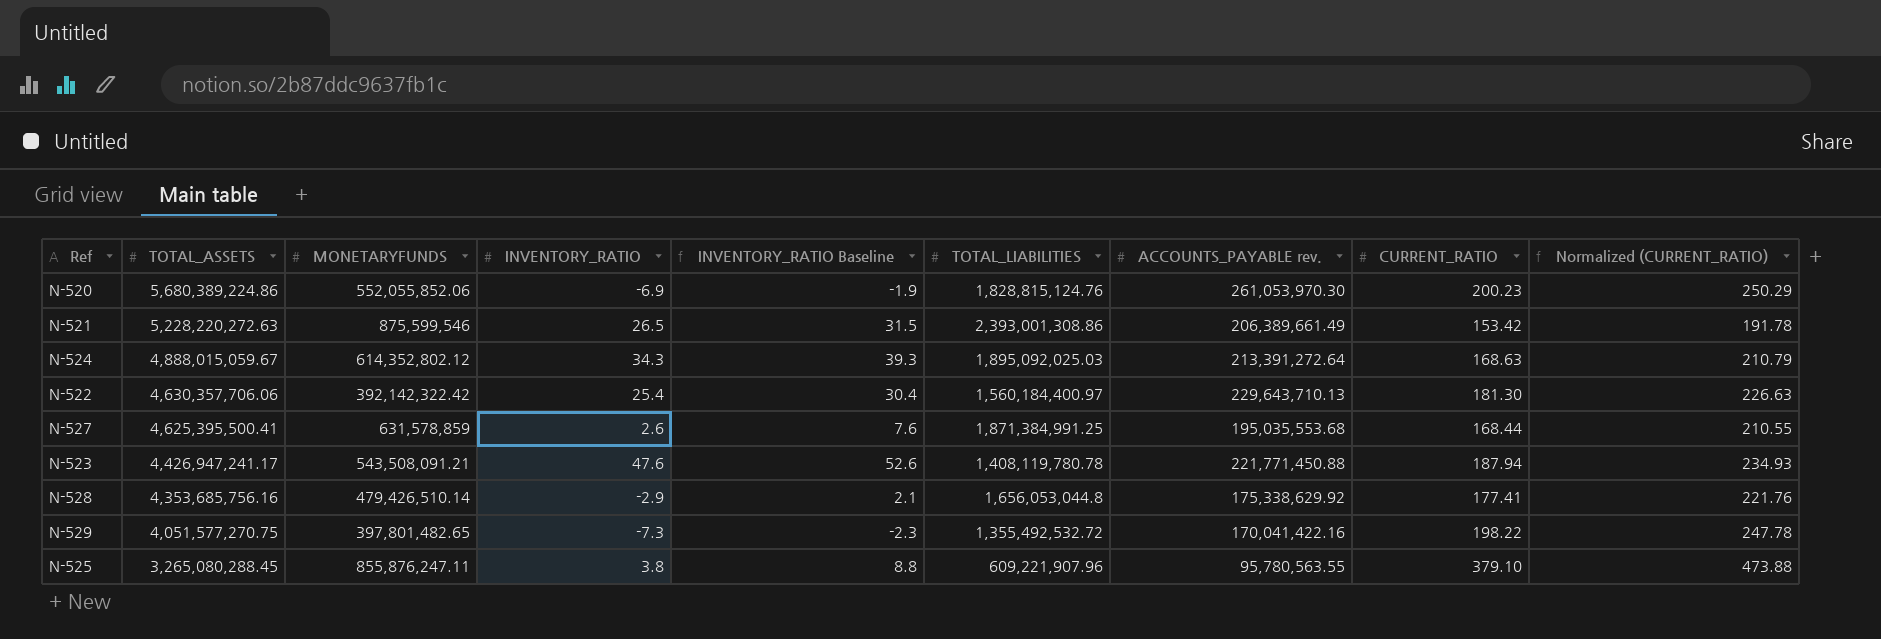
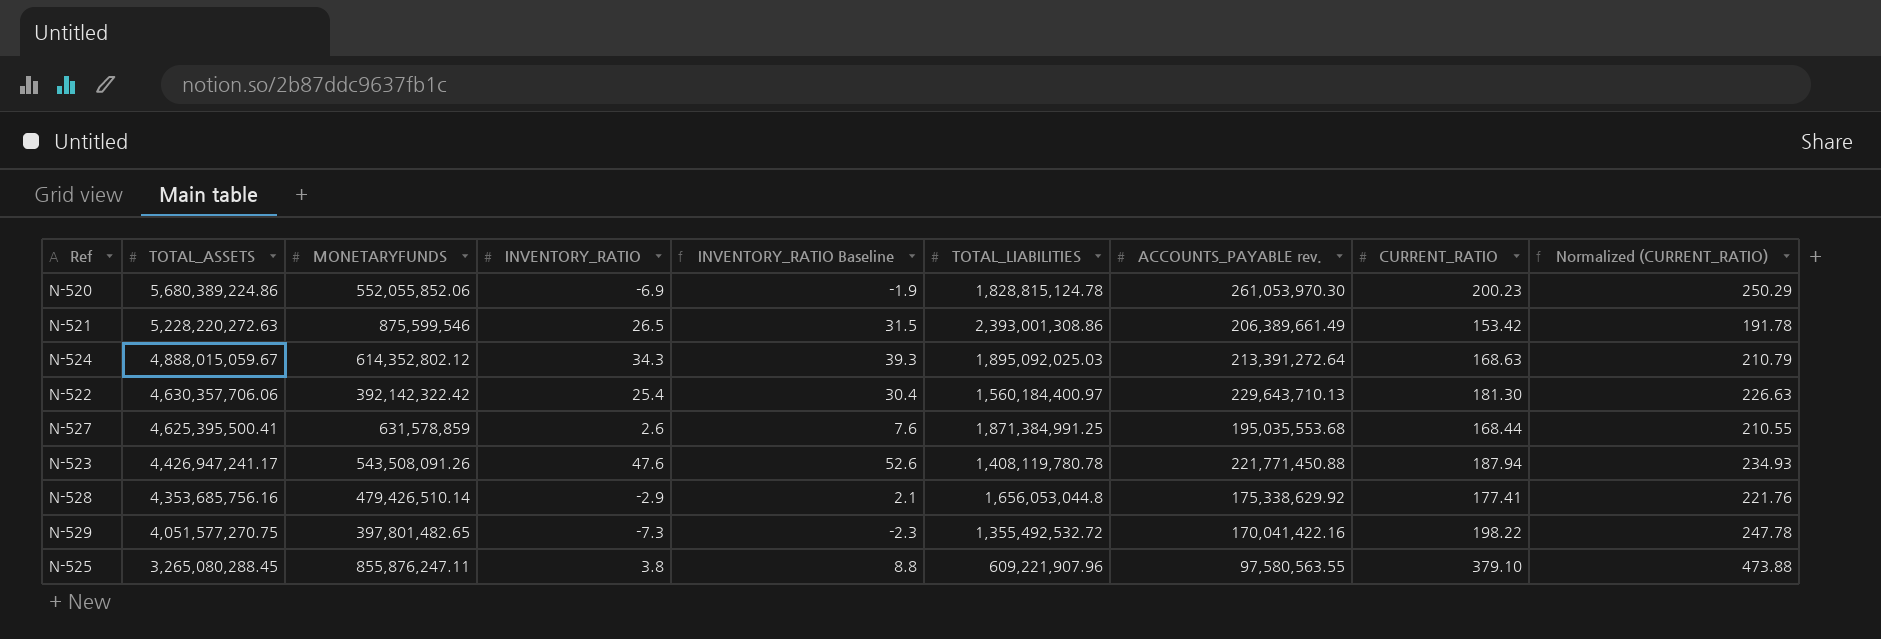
N-520 | TOTAL_LIABILITIES: 1,828,815,124.76 -> 1,828,815,124.78
N-523 | MONETARYFUNDS: 543,508,091.21 -> 543,508,091.26
N-525 | ACCOUNTS_PAYABLE rev.: 95,780,563.55 -> 97,580,563.55

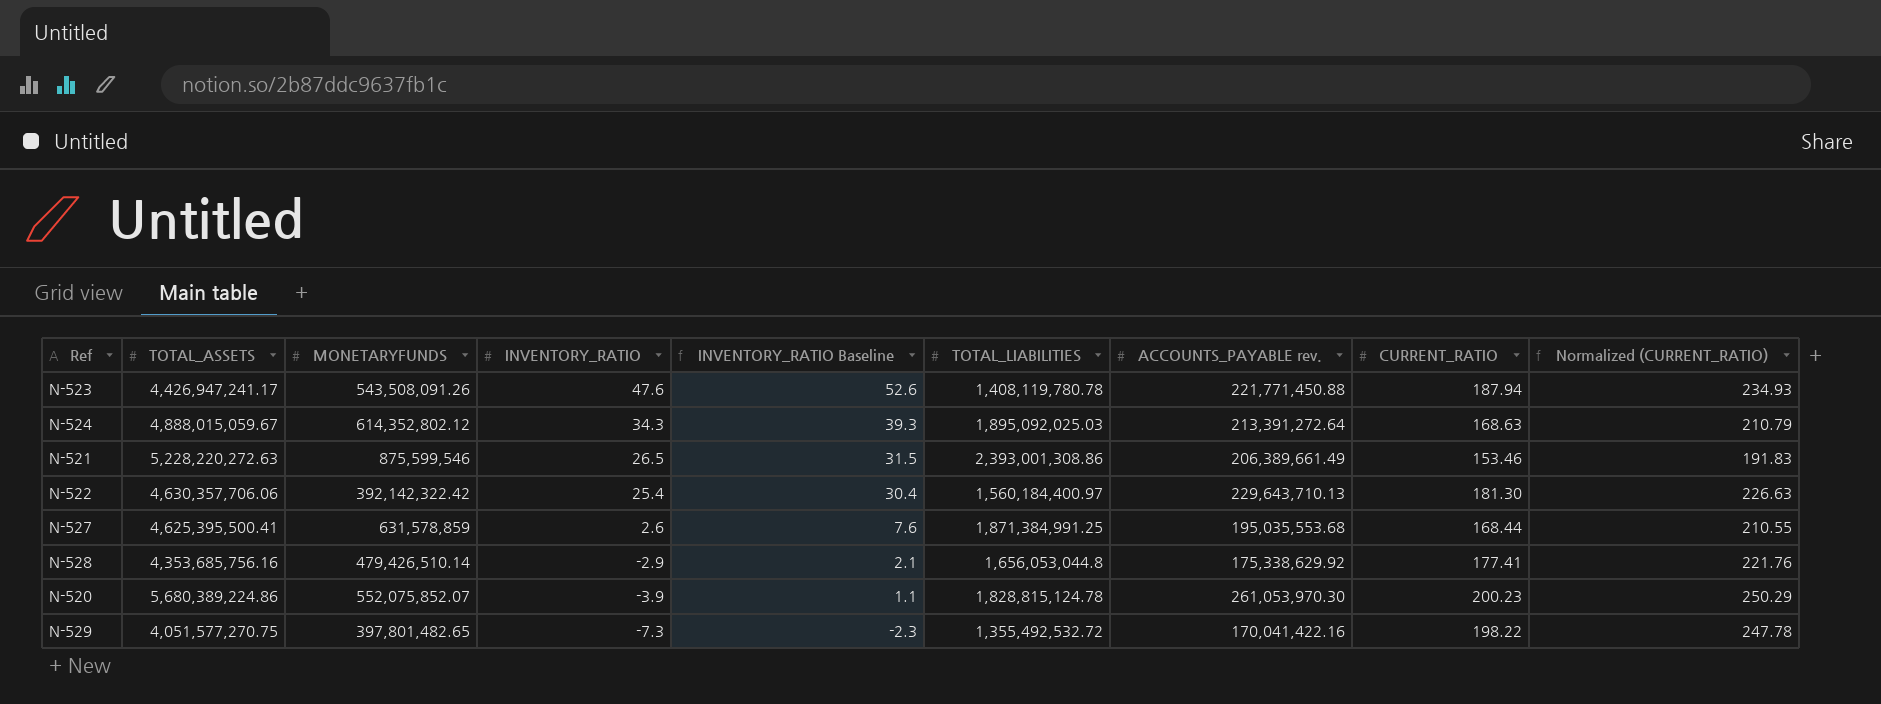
row order: TOTAL_ASSETS descending -> INVENTORY_RATIO descending
row N-525: 3,265,080,288.45 | 855,876,247.11 | 3.8 | 8.8 | 609,221,907.96 | 97,580,563.55 | 379.10 | 473.88 -> none
N-521 | CURRENT_RATIO: 153.42 -> 153.46
N-521 | Normalized (CURRENT_RATIO): 191.78 -> 191.83
N-520 | MONETARYFUNDS: 552,055,852.06 -> 552,075,852.07
N-520 | INVENTORY_RATIO: -6.9 -> -3.9
N-520 | INVENTORY_RATIO Baseline: -1.9 -> 1.1

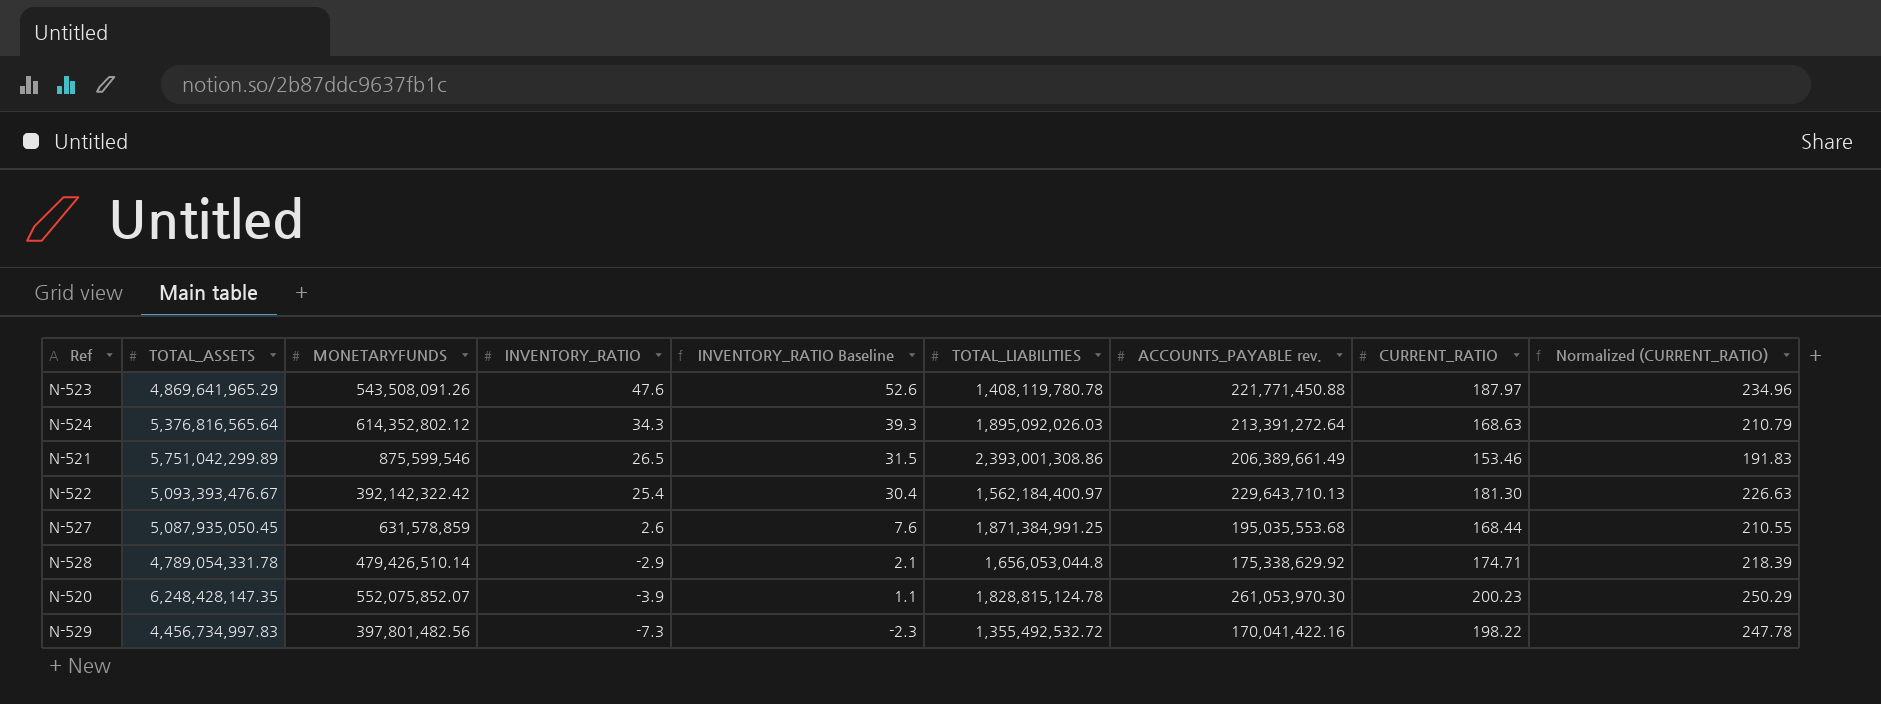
N-523 | TOTAL_ASSETS: 4,426,947,241.17 -> 4,869,641,965.29
N-523 | CURRENT_RATIO: 187.94 -> 187.97
N-523 | Normalized (CURRENT_RATIO): 234.93 -> 234.96
N-524 | TOTAL_ASSETS: 4,888,015,059.67 -> 5,376,816,565.64
N-524 | TOTAL_LIABILITIES: 1,895,092,025.03 -> 1,895,092,026.03
N-521 | TOTAL_ASSETS: 5,228,220,272.63 -> 5,751,042,299.89
N-522 | TOTAL_ASSETS: 4,630,357,706.06 -> 5,093,393,476.67
N-522 | TOTAL_LIABILITIES: 1,560,184,400.97 -> 1,562,184,400.97
N-527 | TOTAL_ASSETS: 4,625,395,500.41 -> 5,087,935,050.45
N-528 | TOTAL_ASSETS: 4,353,685,756.16 -> 4,789,054,331.78
N-528 | CURRENT_RATIO: 177.41 -> 174.71
N-528 | Normalized (CURRENT_RATIO): 221.76 -> 218.39
N-520 | TOTAL_ASSETS: 5,680,389,224.86 -> 6,248,428,147.35
N-529 | TOTAL_ASSETS: 4,051,577,270.75 -> 4,456,734,997.83
N-529 | MONETARYFUNDS: 397,801,482.65 -> 397,801,482.56

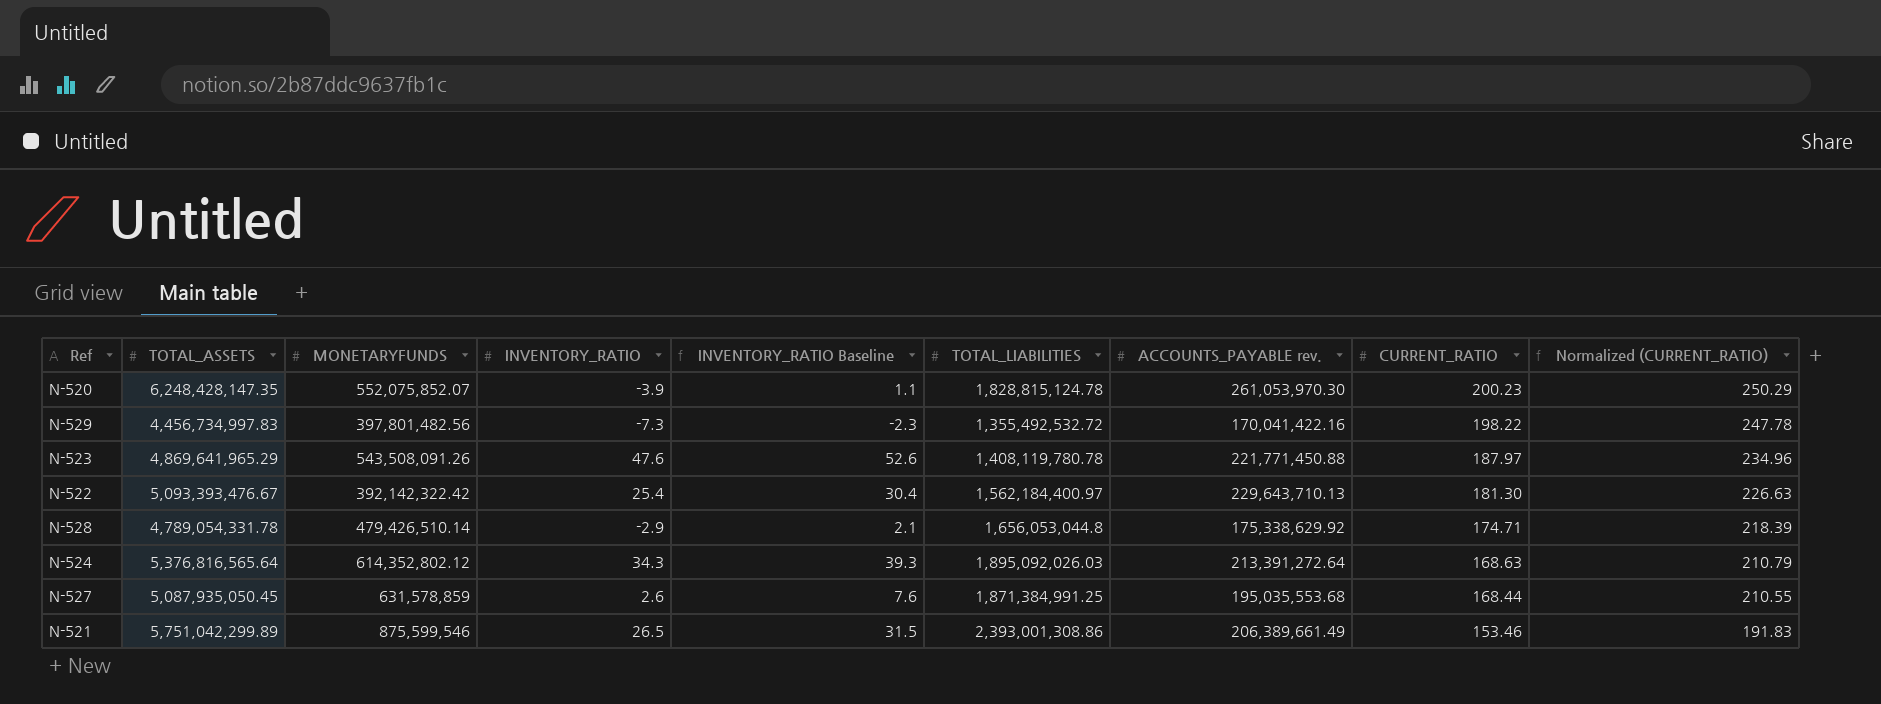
row order: INVENTORY_RATIO descending -> CURRENT_RATIO descending

